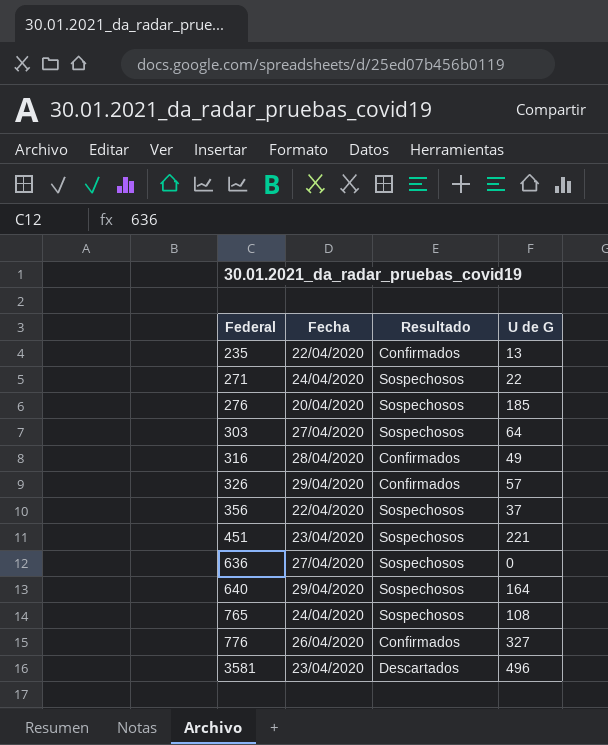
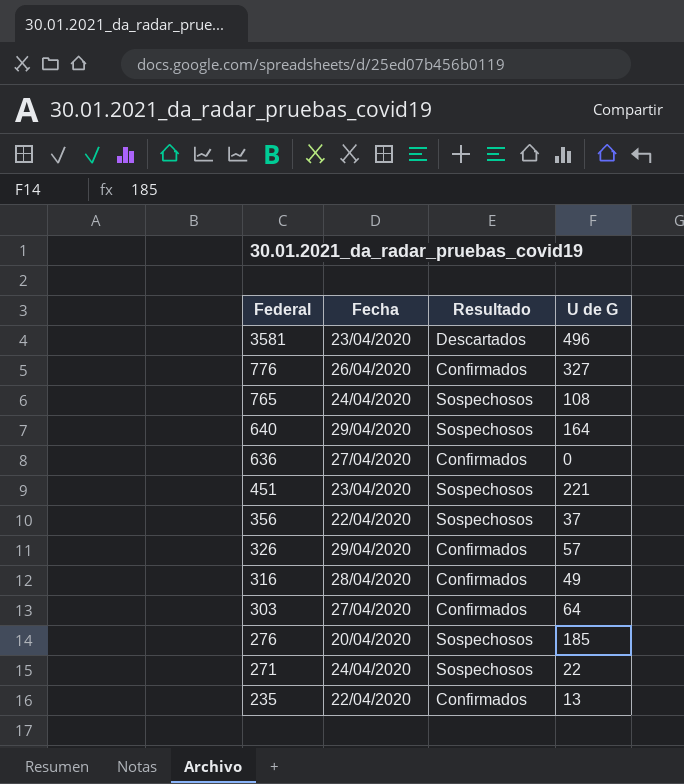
row order: Federal ascending -> Federal descending
636 | Resultado: Sospechosos -> Confirmados
303 | Resultado: Sospechosos -> Confirmados

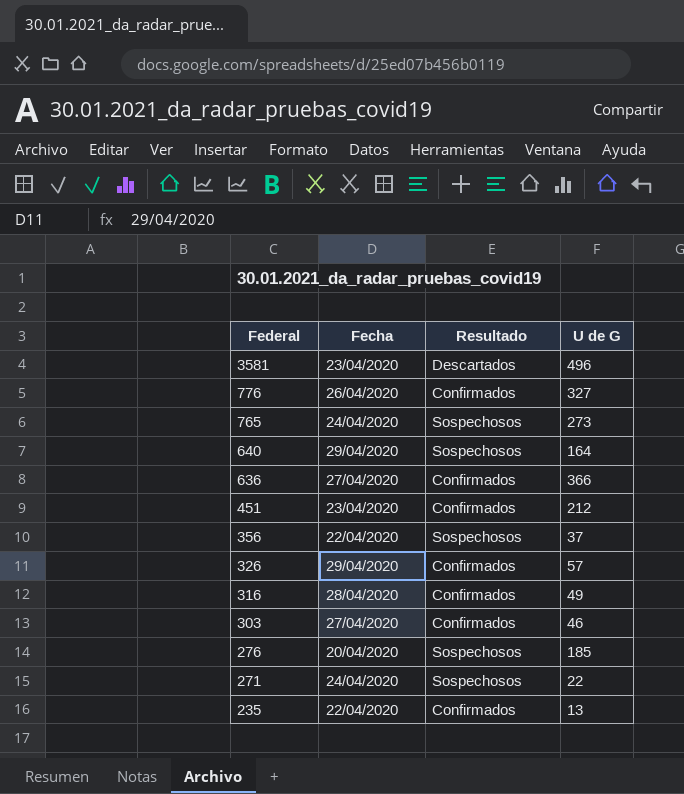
765 | U de G: 108 -> 273
636 | U de G: 0 -> 366
451 | Resultado: Sospechosos -> Confirmados
451 | U de G: 221 -> 212
303 | U de G: 64 -> 46

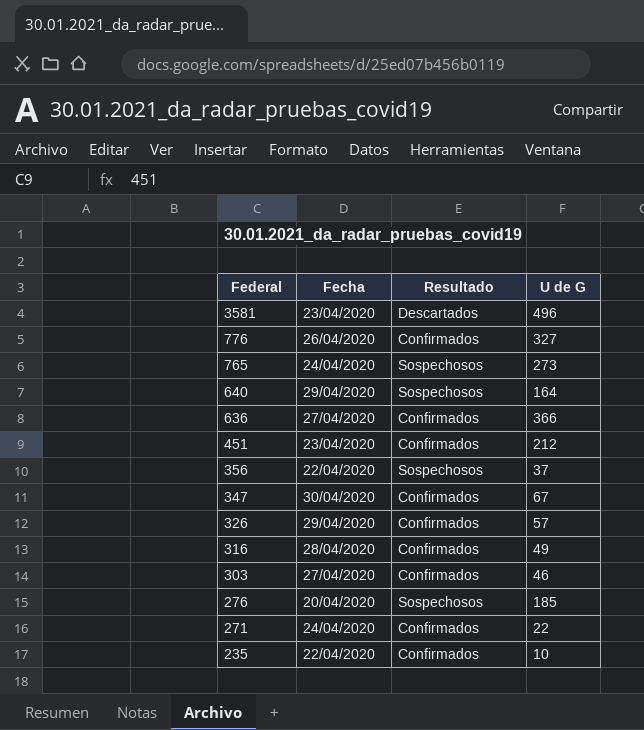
row 347: none -> 30/04/2020 | Confirmados | 67
271 | Resultado: Sospechosos -> Confirmados
235 | U de G: 13 -> 10

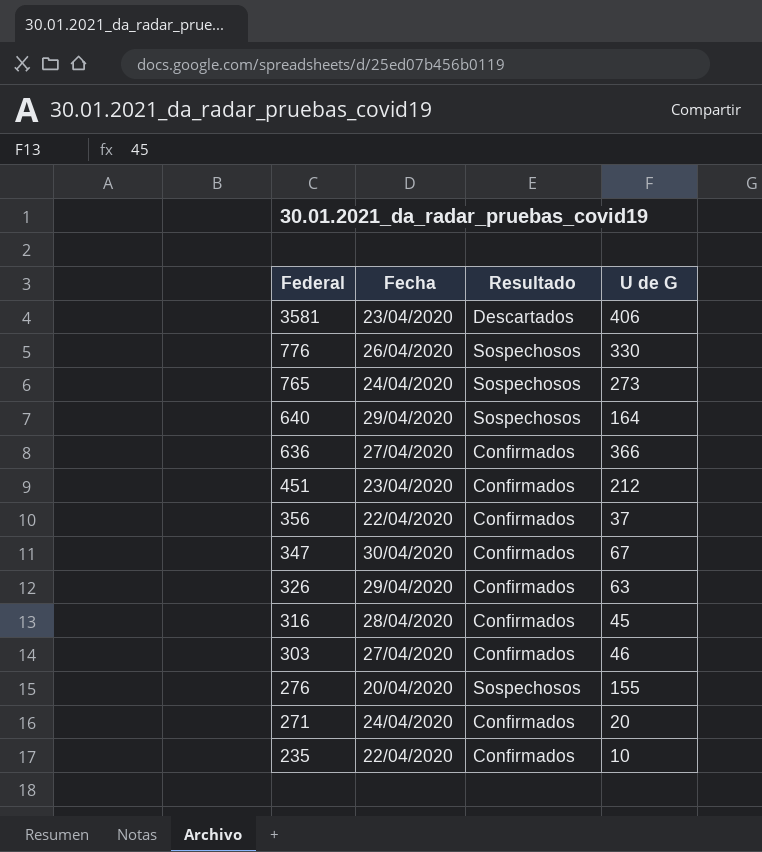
3581 | U de G: 496 -> 406
776 | Resultado: Confirmados -> Sospechosos
776 | U de G: 327 -> 330
356 | Resultado: Sospechosos -> Confirmados
326 | U de G: 57 -> 63
316 | U de G: 49 -> 45
276 | U de G: 185 -> 155
271 | U de G: 22 -> 20

